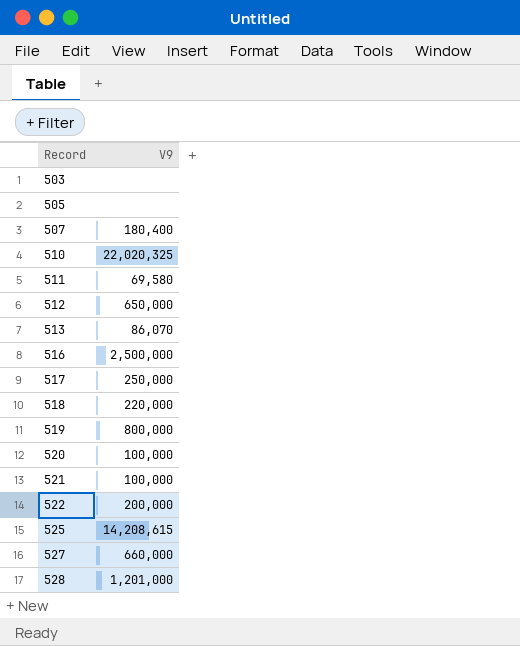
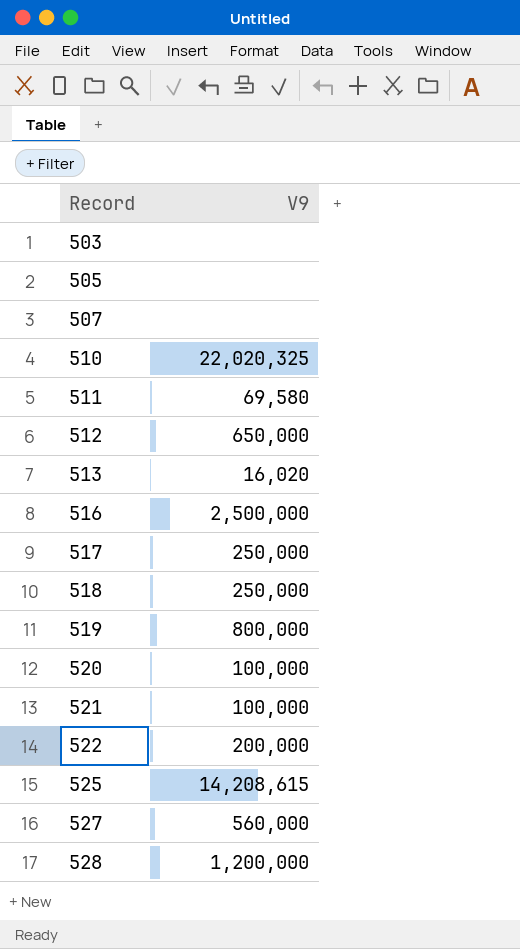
507 | V9: 180,400 -> none
513 | V9: 86,070 -> 16,020
518 | V9: 220,000 -> 250,000
527 | V9: 660,000 -> 560,000
528 | V9: 1,201,000 -> 1,200,000

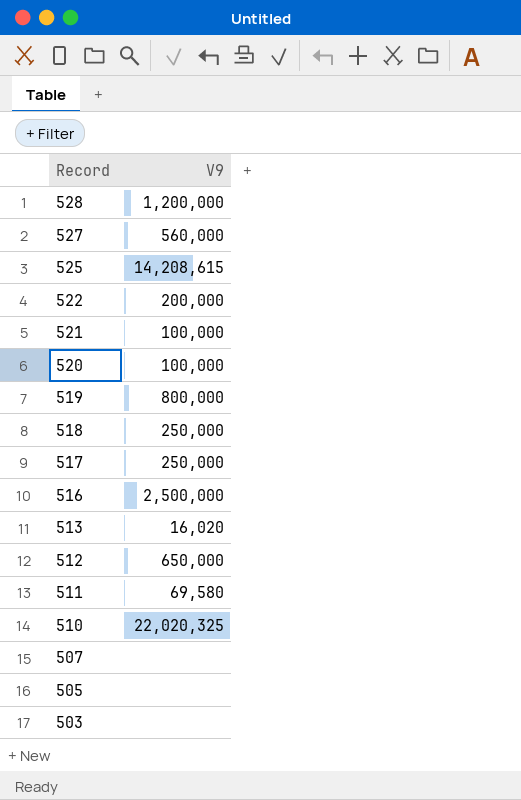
row order: Record ascending -> Record descending

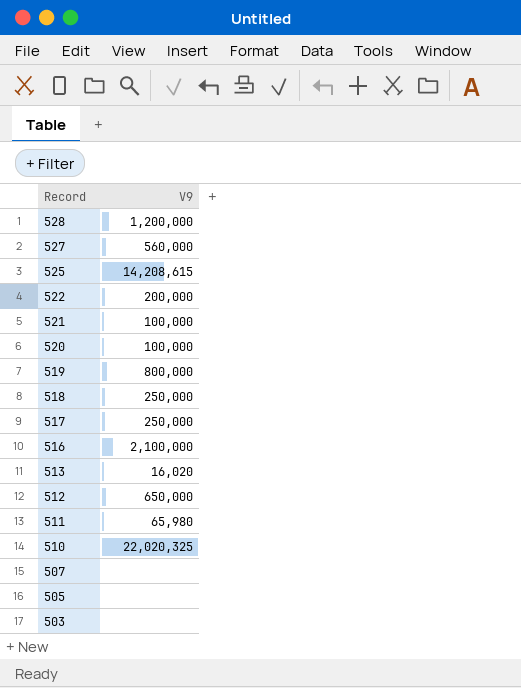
516 | V9: 2,500,000 -> 2,100,000
511 | V9: 69,580 -> 65,980

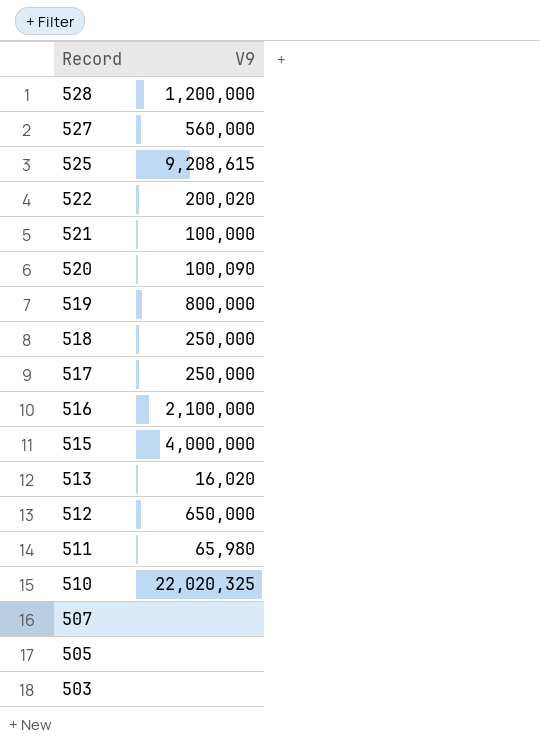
525 | V9: 14,208,615 -> 9,208,615
522 | V9: 200,000 -> 200,020
520 | V9: 100,000 -> 100,090
row 515: none -> 4,000,000

